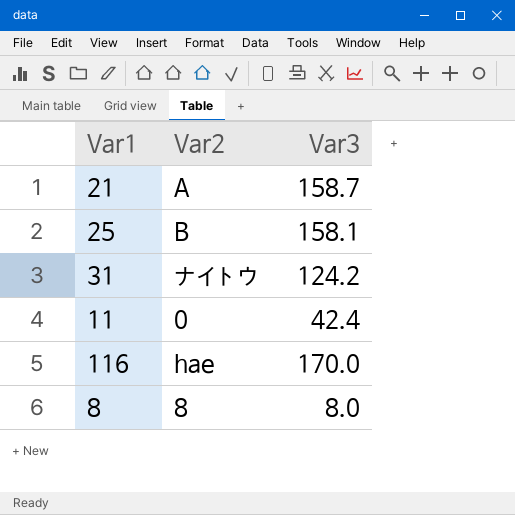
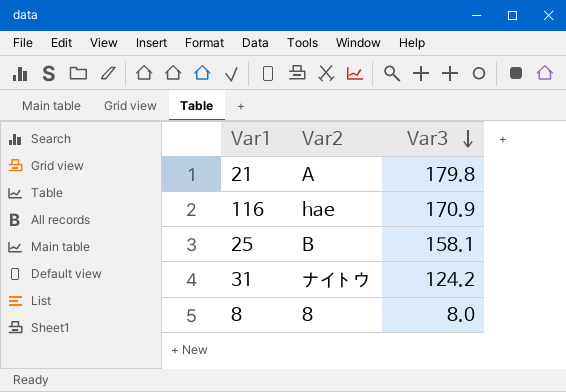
row order: none -> Var3 descending
row 11: 0 | 42.4 -> none
21 | Var3: 158.7 -> 179.8
116 | Var3: 170.0 -> 170.9

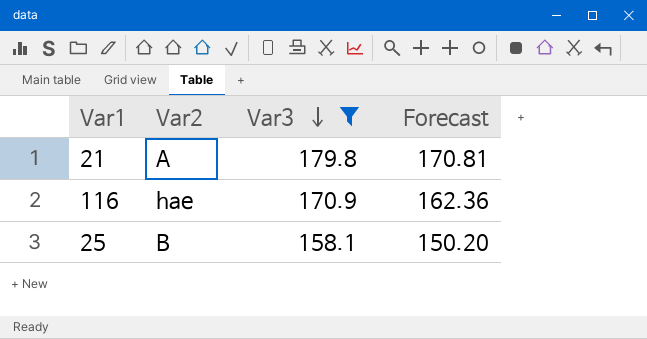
filter: none -> Var3 >= 158.1
column Forecast | formula: none -> [Var3] * 0.95

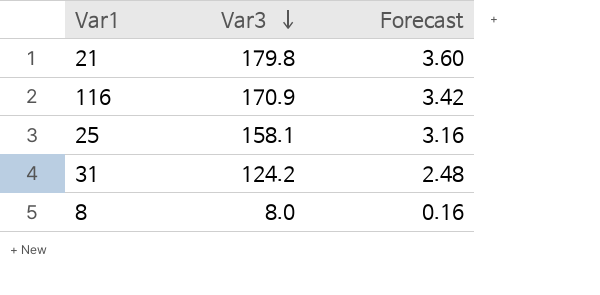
filter: Var3 >= 158.1 -> none
column Var2 | position: 2 -> none
column Forecast | formula: [Var3] * 0.95 -> [Var3] * 0.02

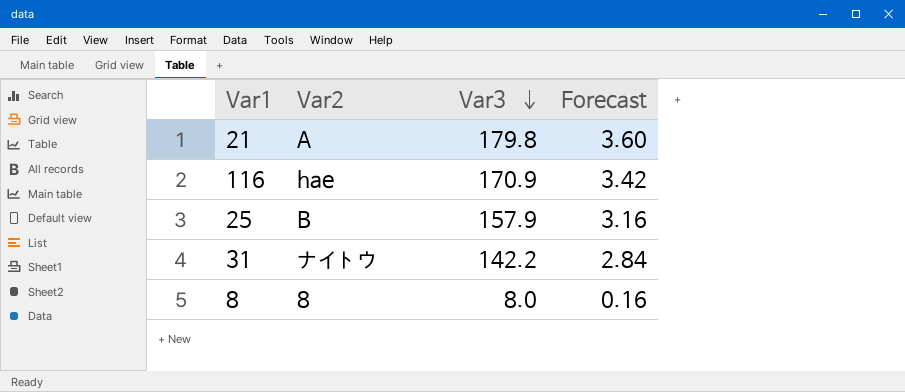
column Var2 | position: none -> 2
25 | Var3: 158.1 -> 157.9
31 | Var3: 124.2 -> 142.2
31 | Forecast: 2.48 -> 2.84

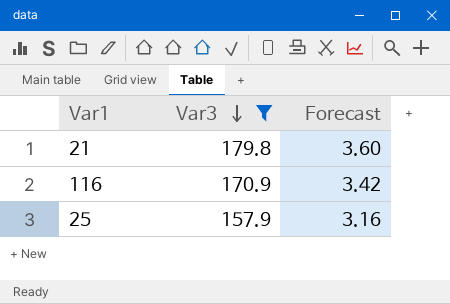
filter: none -> Var3 >= 157.9
column Var2 | position: 2 -> none

